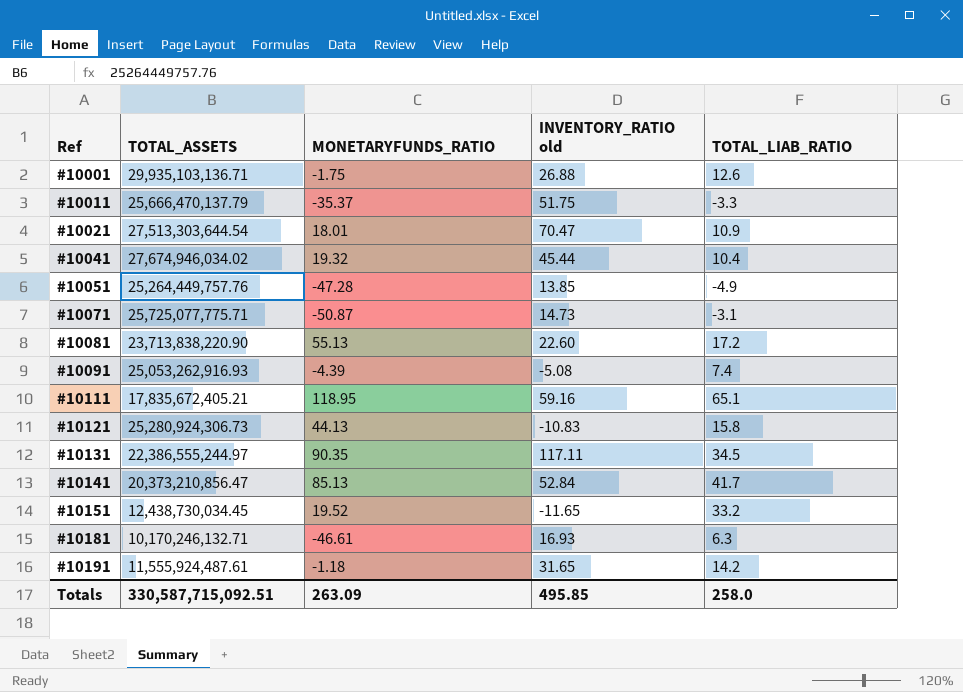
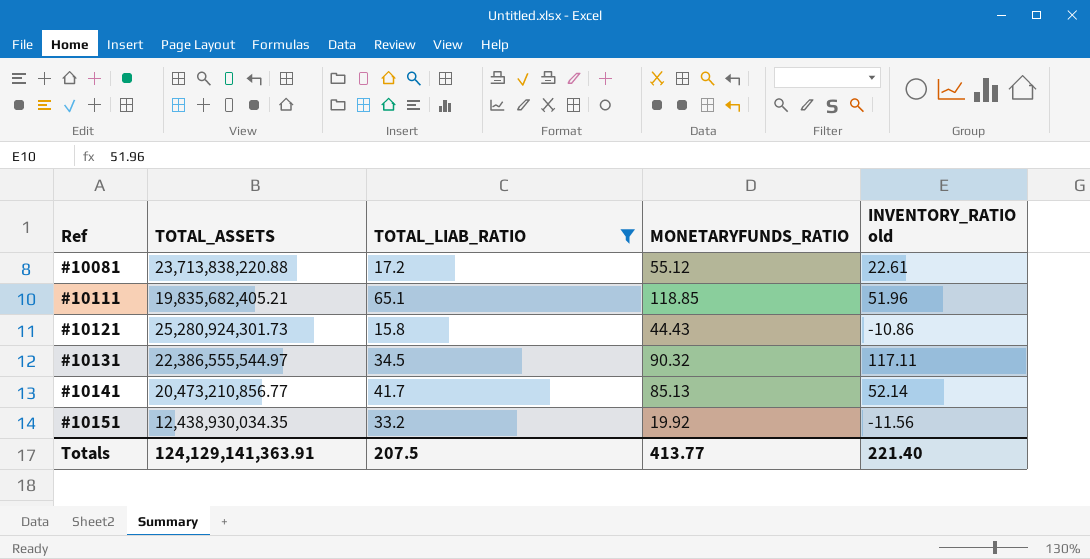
filter: none -> TOTAL_LIAB_RATIO >= 15.8
column TOTAL_LIAB_RATIO | position: 5 -> 3
#10081 | TOTAL_ASSETS: 23,713,838,220.90 -> 23,713,838,220.88
#10081 | MONETARYFUNDS_RATIO: 55.13 -> 55.12
#10081 | INVENTORY_RATIO old: 22.60 -> 22.61
#10111 | TOTAL_ASSETS: 17,835,672,405.21 -> 19,835,682,405.21
#10111 | MONETARYFUNDS_RATIO: 118.95 -> 118.85
#10111 | INVENTORY_RATIO old: 59.16 -> 51.96
#10121 | TOTAL_ASSETS: 25,280,924,306.73 -> 25,280,924,301.73
#10121 | MONETARYFUNDS_RATIO: 44.13 -> 44.43
#10121 | INVENTORY_RATIO old: -10.83 -> -10.86
#10131 | TOTAL_ASSETS: 22,386,555,244.97 -> 22,386,555,544.97
#10131 | MONETARYFUNDS_RATIO: 90.35 -> 90.32
#10141 | TOTAL_ASSETS: 20,373,210,856.47 -> 20,473,210,856.77
#10141 | INVENTORY_RATIO old: 52.84 -> 52.14
#10151 | TOTAL_ASSETS: 12,438,730,034.45 -> 12,438,930,034.35
#10151 | MONETARYFUNDS_RATIO: 19.52 -> 19.92
#10151 | INVENTORY_RATIO old: -11.65 -> -11.56
Totals | TOTAL_ASSETS: 330,587,715,092.51 -> 124,129,141,363.91
Totals | TOTAL_LIAB_RATIO: 258.0 -> 207.5
Totals | MONETARYFUNDS_RATIO: 263.09 -> 413.77
Totals | INVENTORY_RATIO old: 495.85 -> 221.40

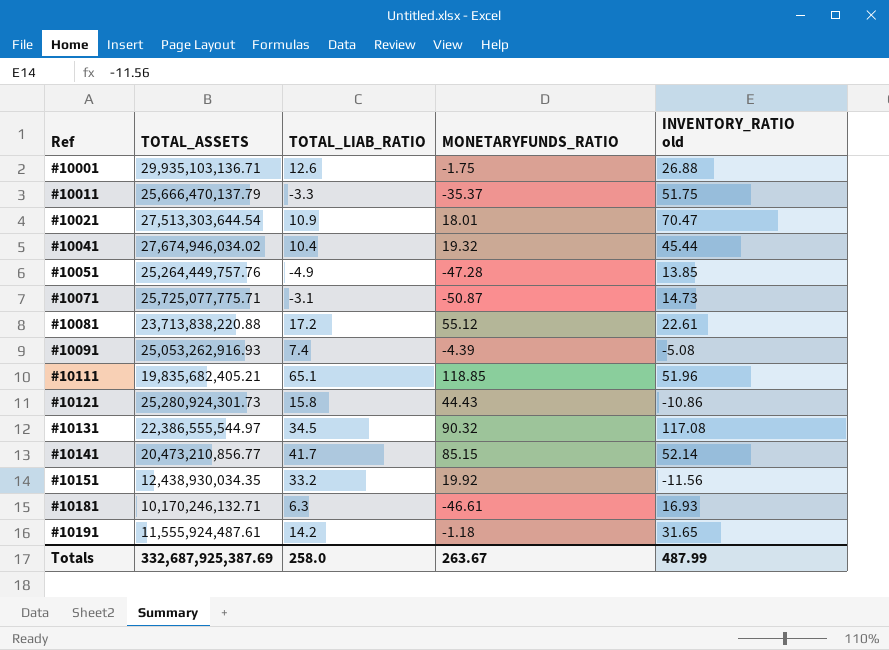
filter: TOTAL_LIAB_RATIO >= 15.8 -> none
#10131 | INVENTORY_RATIO old: 117.11 -> 117.08
#10141 | MONETARYFUNDS_RATIO: 85.13 -> 85.15
Totals | TOTAL_ASSETS: 124,129,141,363.91 -> 332,687,925,387.69
Totals | TOTAL_LIAB_RATIO: 207.5 -> 258.0
Totals | MONETARYFUNDS_RATIO: 413.77 -> 263.67
Totals | INVENTORY_RATIO old: 221.40 -> 487.99

